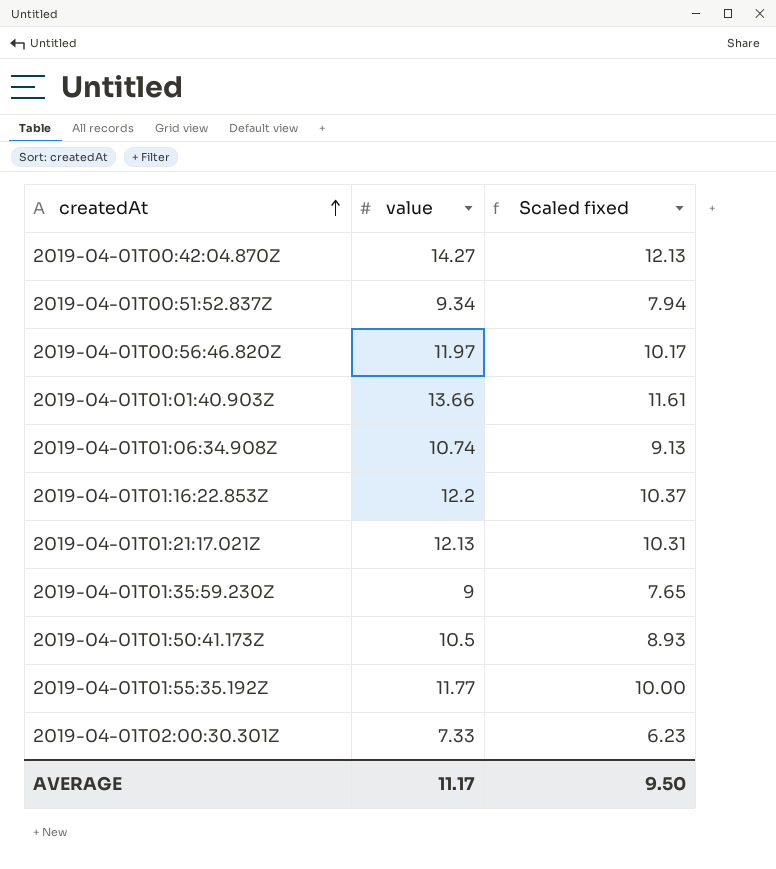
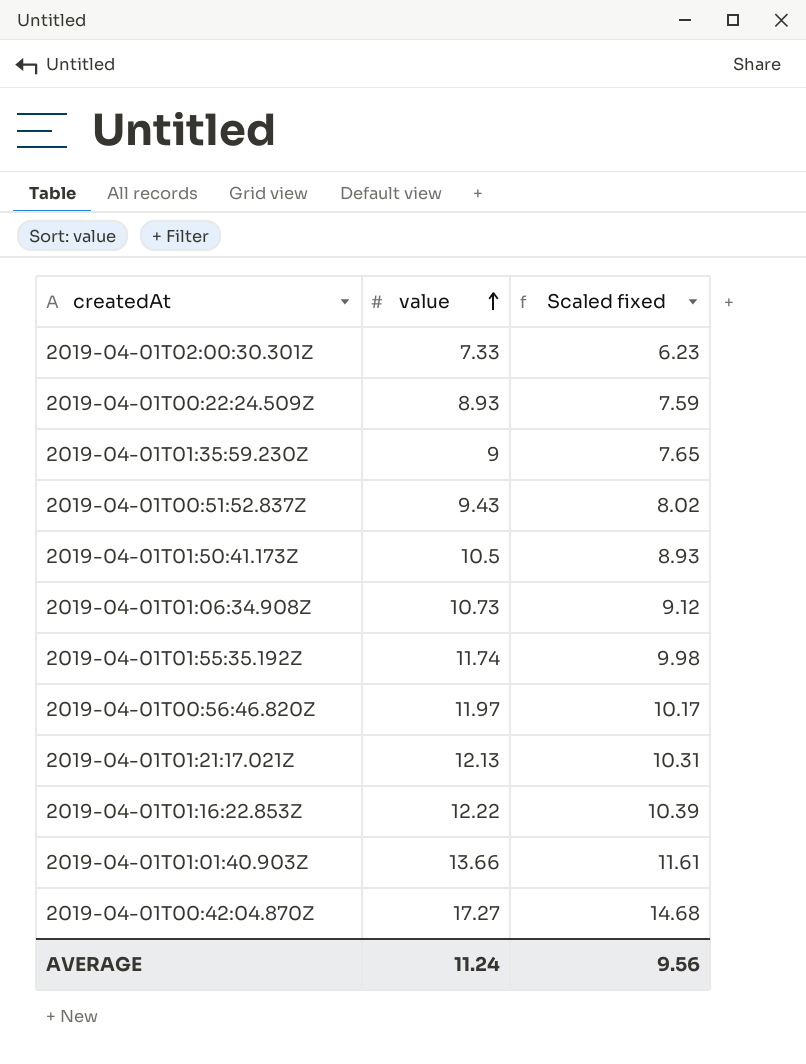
row order: createdAt ascending -> value ascending
row 2019-04-01T00:22:24.509Z: none -> 8.93 | 7.59
2019-04-01T00:51:52.837Z | value: 9.34 -> 9.43
2019-04-01T00:51:52.837Z | Scaled fixed: 7.94 -> 8.02
2019-04-01T01:06:34.908Z | value: 10.74 -> 10.73
2019-04-01T01:06:34.908Z | Scaled fixed: 9.13 -> 9.12
2019-04-01T01:55:35.192Z | value: 11.77 -> 11.74
2019-04-01T01:55:35.192Z | Scaled fixed: 10.00 -> 9.98
2019-04-01T01:16:22.853Z | value: 12.2 -> 12.22
2019-04-01T01:16:22.853Z | Scaled fixed: 10.37 -> 10.39
2019-04-01T00:42:04.870Z | value: 14.27 -> 17.27
2019-04-01T00:42:04.870Z | Scaled fixed: 12.13 -> 14.68
AVERAGE | value: 11.17 -> 11.24
AVERAGE | Scaled fixed: 9.50 -> 9.56

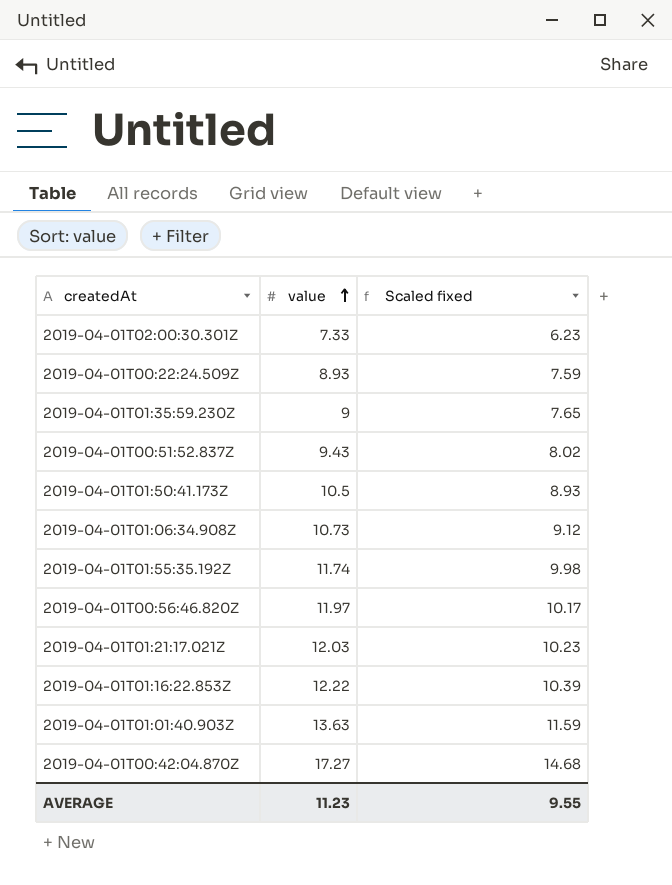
2019-04-01T01:21:17.021Z | value: 12.13 -> 12.03
2019-04-01T01:21:17.021Z | Scaled fixed: 10.31 -> 10.23
2019-04-01T01:01:40.903Z | value: 13.66 -> 13.63
2019-04-01T01:01:40.903Z | Scaled fixed: 11.61 -> 11.59
AVERAGE | value: 11.24 -> 11.23
AVERAGE | Scaled fixed: 9.56 -> 9.55

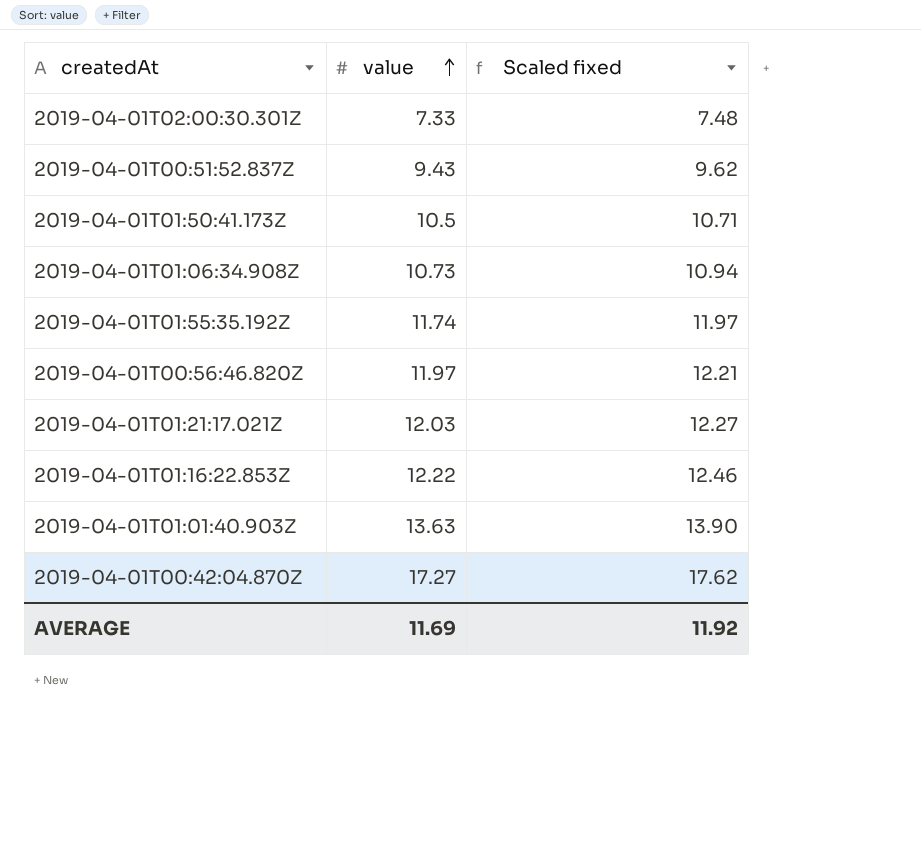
column Scaled fixed | formula: [value] * 0.85 -> [value] * 1.02
row 2019-04-01T00:22:24.509Z: 8.93 | 7.59 -> none
row 2019-04-01T01:35:59.230Z: 9 | 7.65 -> none
AVERAGE | value: 11.23 -> 11.69
AVERAGE | Scaled fixed: 9.55 -> 11.92

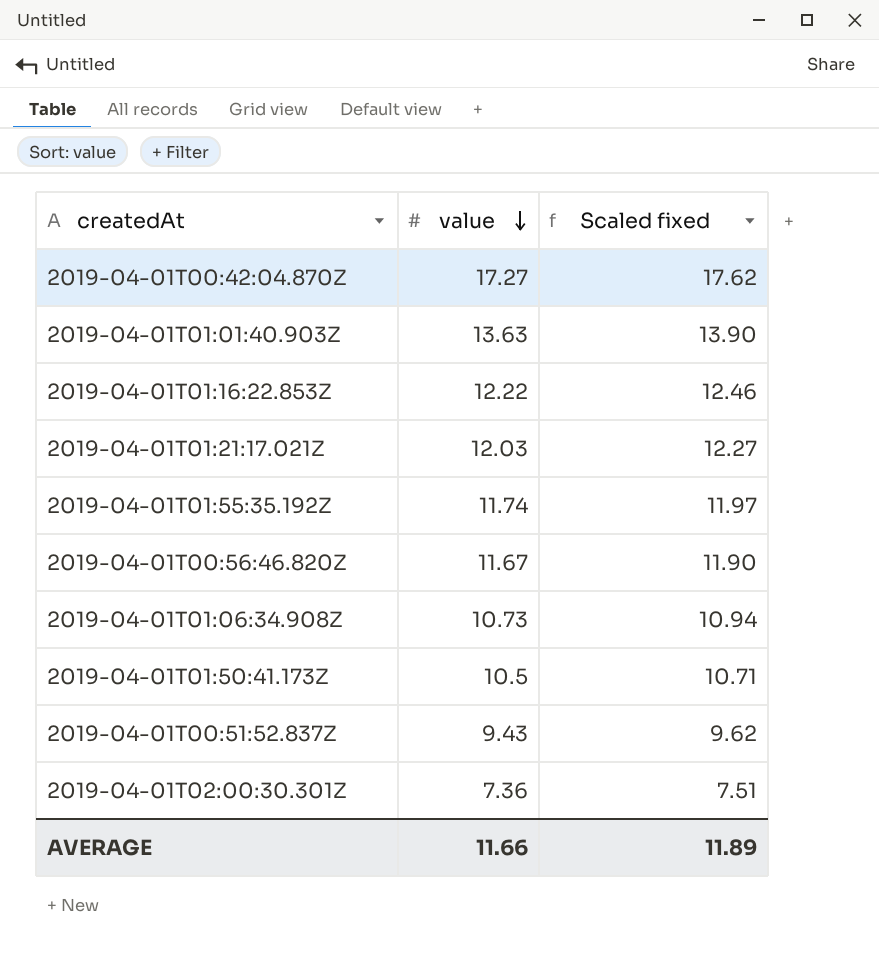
row order: value ascending -> value descending
2019-04-01T00:56:46.820Z | value: 11.97 -> 11.67
2019-04-01T00:56:46.820Z | Scaled fixed: 12.21 -> 11.90
2019-04-01T02:00:30.301Z | value: 7.33 -> 7.36
2019-04-01T02:00:30.301Z | Scaled fixed: 7.48 -> 7.51
AVERAGE | value: 11.69 -> 11.66
AVERAGE | Scaled fixed: 11.92 -> 11.89

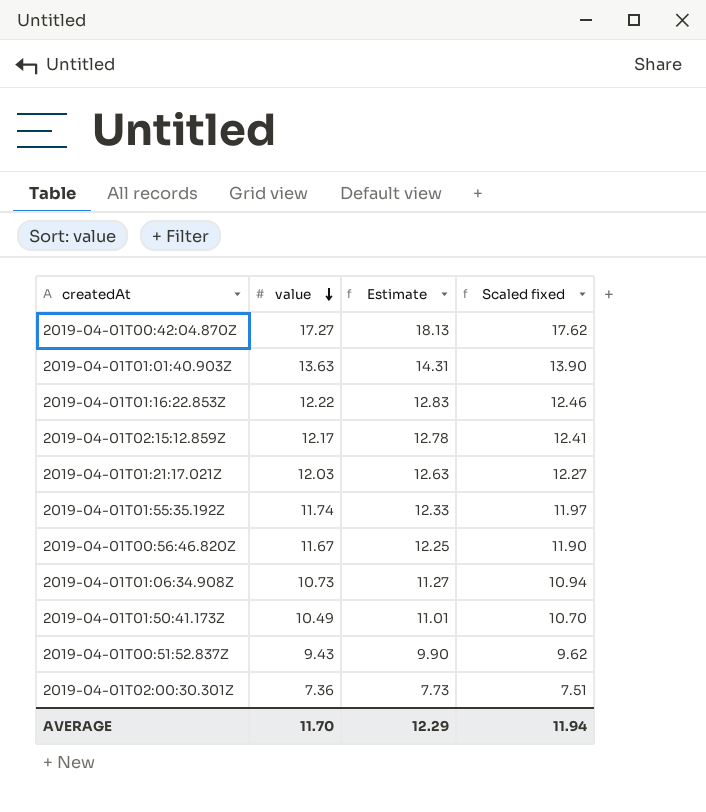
column Estimate | formula: none -> [value] * 1.05
row 2019-04-01T02:15:12.859Z: none -> 12.17 | 12.78 | 12.41
2019-04-01T01:50:41.173Z | value: 10.5 -> 10.49
2019-04-01T01:50:41.173Z | Scaled fixed: 10.71 -> 10.70
AVERAGE | value: 11.66 -> 11.70
AVERAGE | Scaled fixed: 11.89 -> 11.94

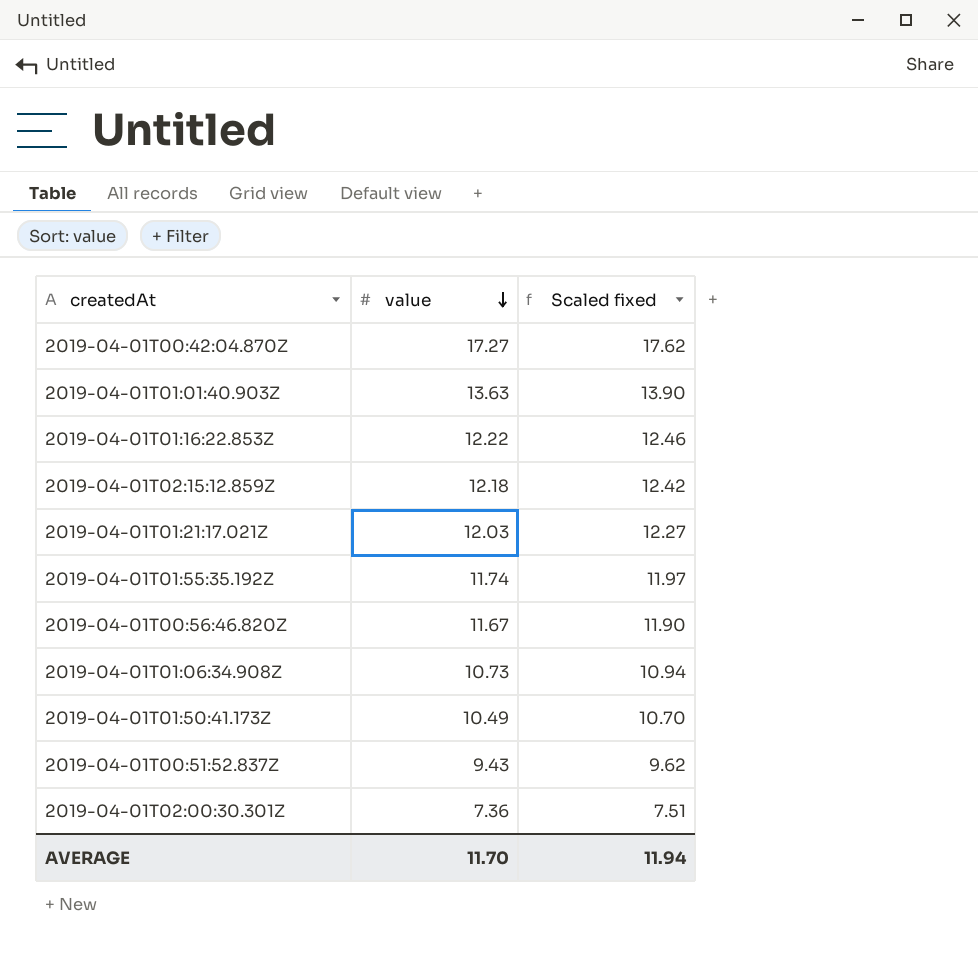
column Estimate | formula: [value] * 1.05 -> none
2019-04-01T02:15:12.859Z | value: 12.17 -> 12.18
2019-04-01T02:15:12.859Z | Scaled fixed: 12.41 -> 12.42

